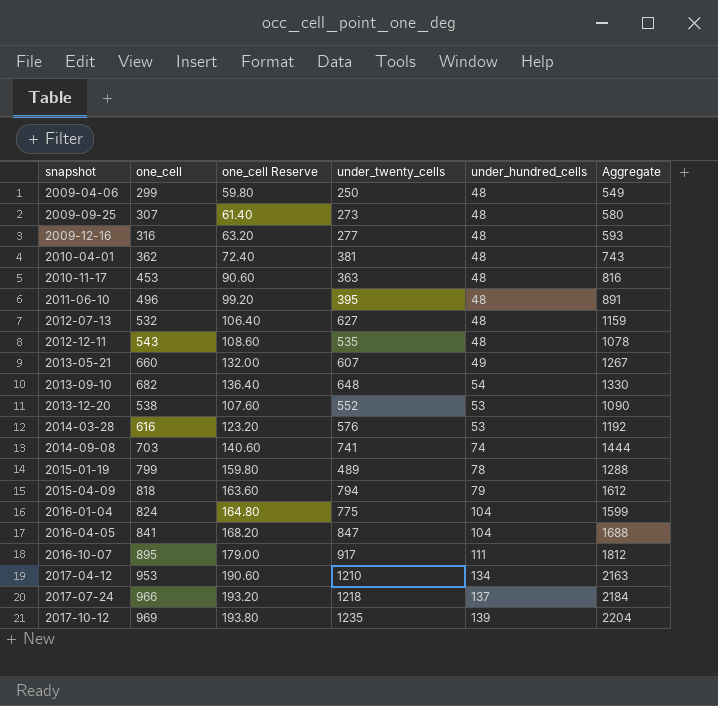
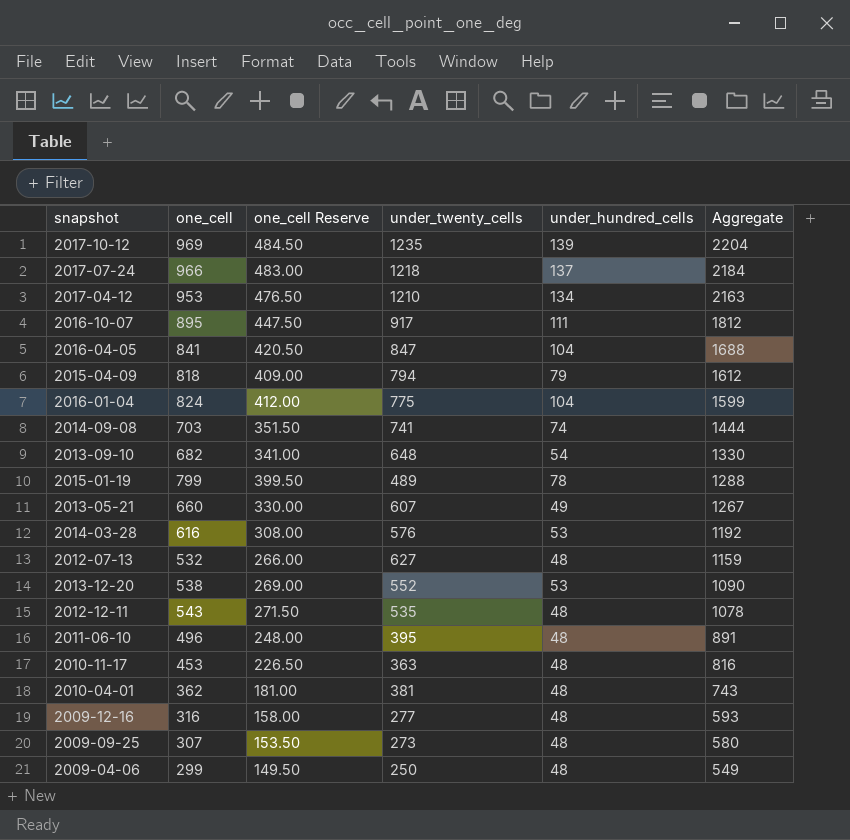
row order: snapshot ascending -> Aggregate descending
column one_cell Reserve | formula: [one_cell] * 0.2 -> [one_cell] * 0.5

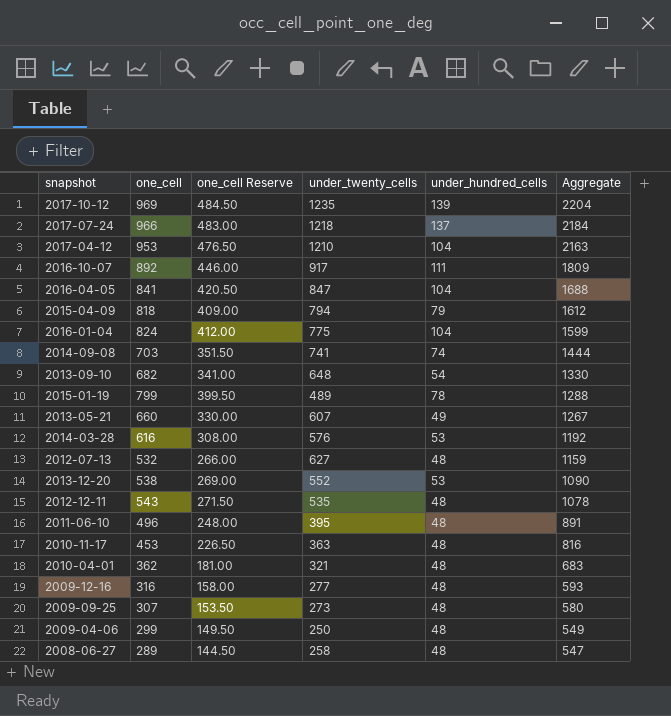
2017-04-12 | under_hundred_cells: 134 -> 104
2016-10-07 | one_cell: 895 -> 892
2016-10-07 | one_cell Reserve: 447.50 -> 446.00
2016-10-07 | Aggregate: 1812 -> 1809
2010-04-01 | under_twenty_cells: 381 -> 321
2010-04-01 | Aggregate: 743 -> 683
row 2008-06-27: none -> 289 | 144.50 | 258 | 48 | 547

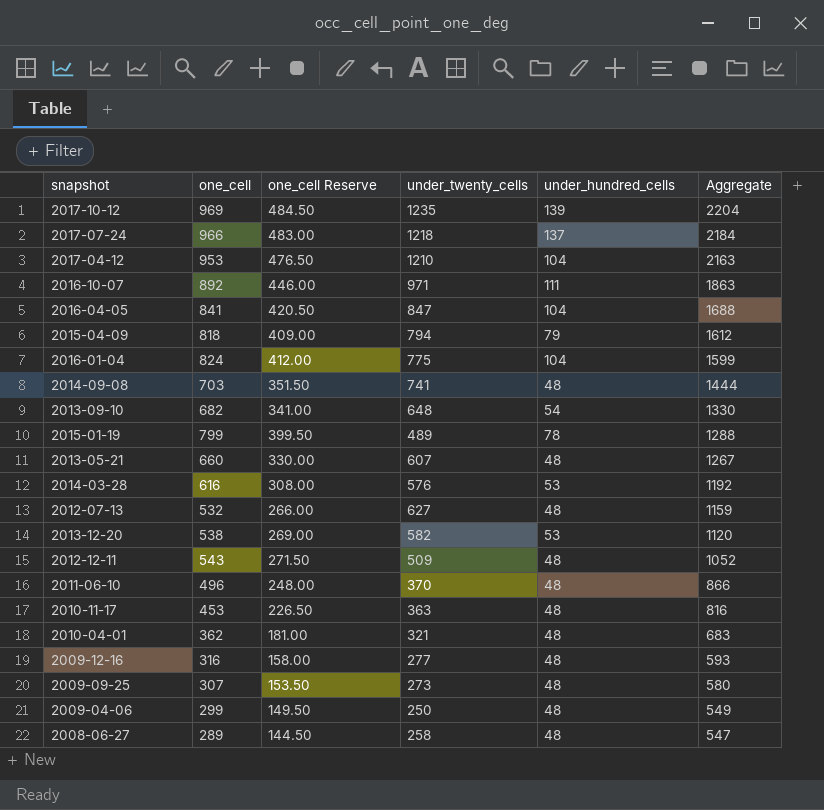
2016-10-07 | under_twenty_cells: 917 -> 971
2016-10-07 | Aggregate: 1809 -> 1863
2014-09-08 | under_hundred_cells: 74 -> 48
2013-05-21 | under_hundred_cells: 49 -> 48
2013-12-20 | under_twenty_cells: 552 -> 582
2013-12-20 | Aggregate: 1090 -> 1120
2012-12-11 | under_twenty_cells: 535 -> 509
2012-12-11 | Aggregate: 1078 -> 1052
2011-06-10 | under_twenty_cells: 395 -> 370
2011-06-10 | Aggregate: 891 -> 866

